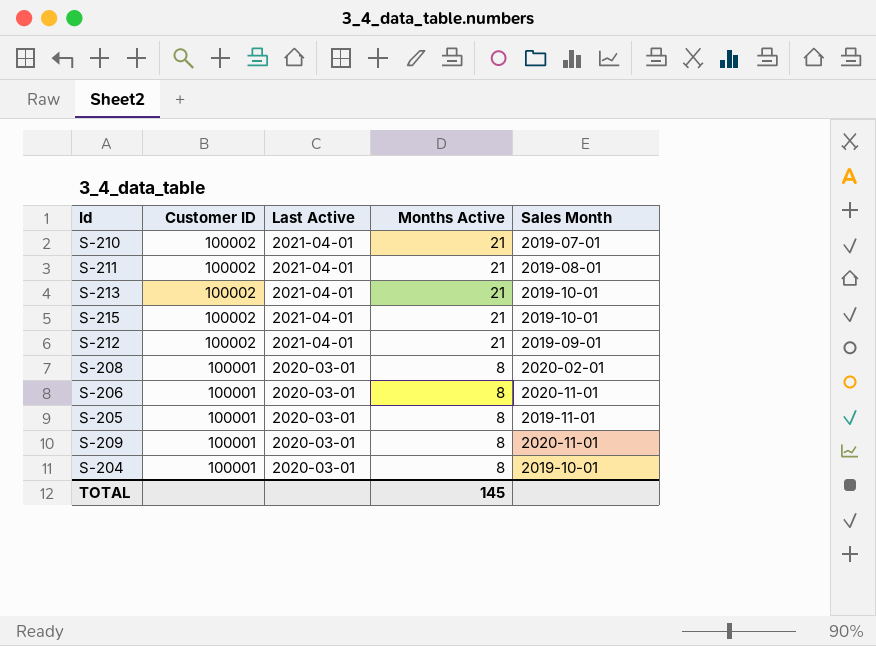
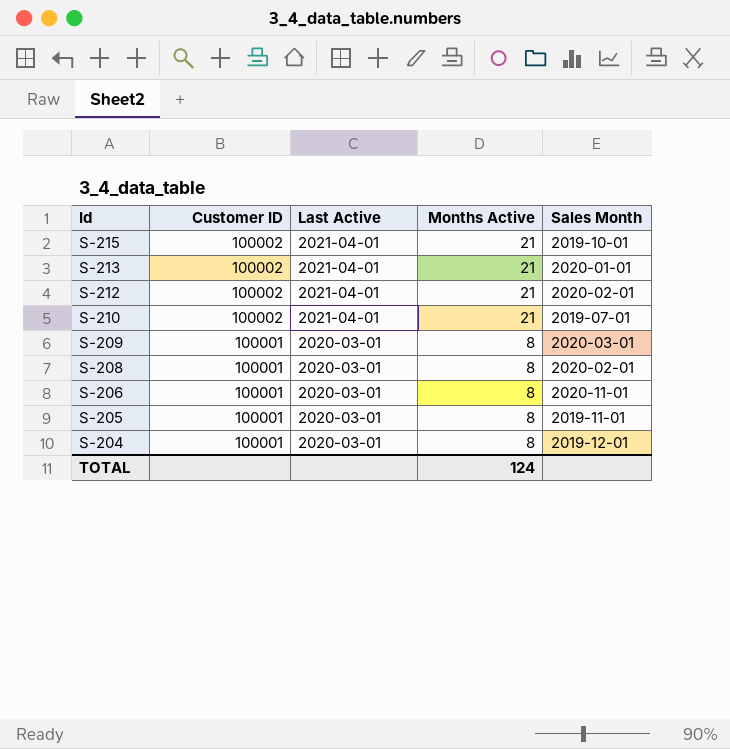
row order: Customer ID descending -> Id descending
row S-211: 100002 | 2021-04-01 | 21 | 2019-08-01 -> none
S-213 | Sales Month: 2019-10-01 -> 2020-01-01
S-212 | Sales Month: 2019-09-01 -> 2020-02-01
S-209 | Sales Month: 2020-11-01 -> 2020-03-01
S-204 | Sales Month: 2019-10-01 -> 2019-12-01
TOTAL | Months Active: 145 -> 124

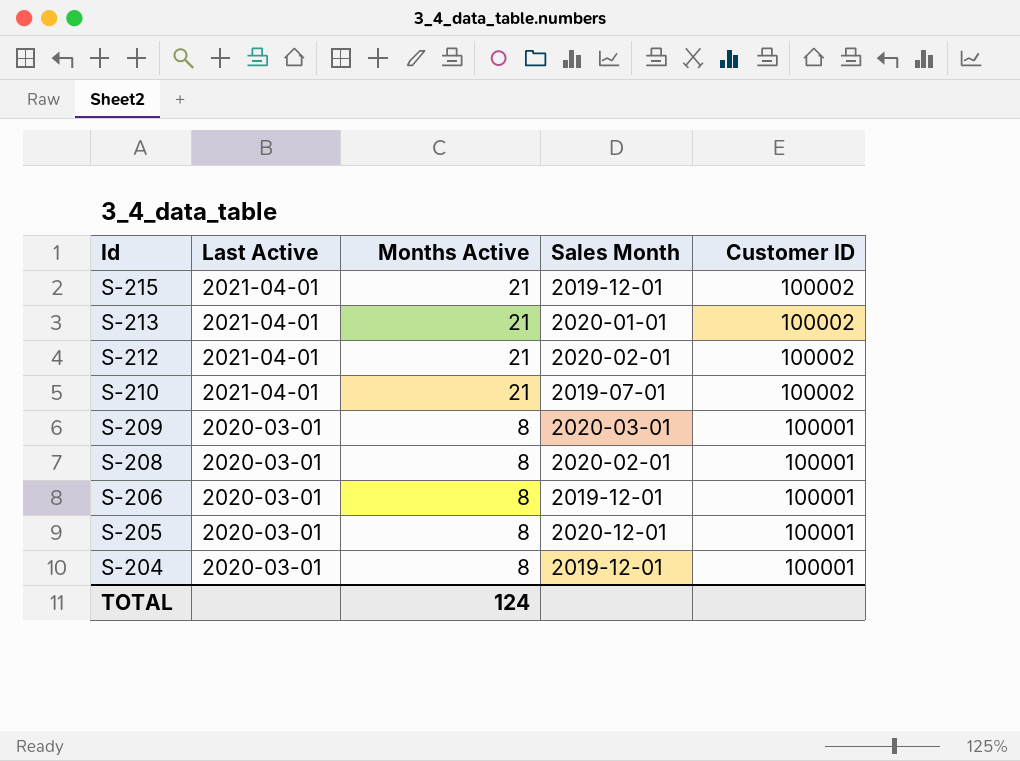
column Customer ID | position: 2 -> 5
S-215 | Sales Month: 2019-10-01 -> 2019-12-01
S-206 | Sales Month: 2020-11-01 -> 2019-12-01
S-205 | Sales Month: 2019-11-01 -> 2020-12-01

